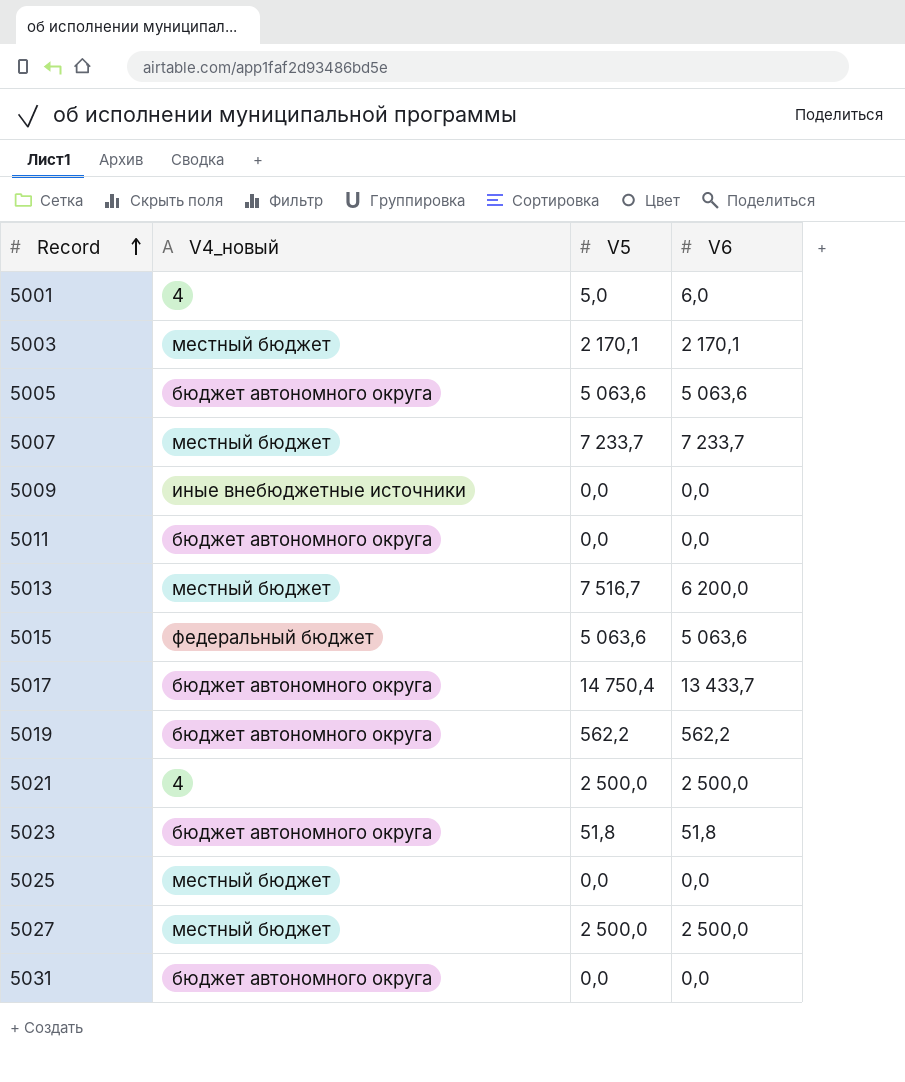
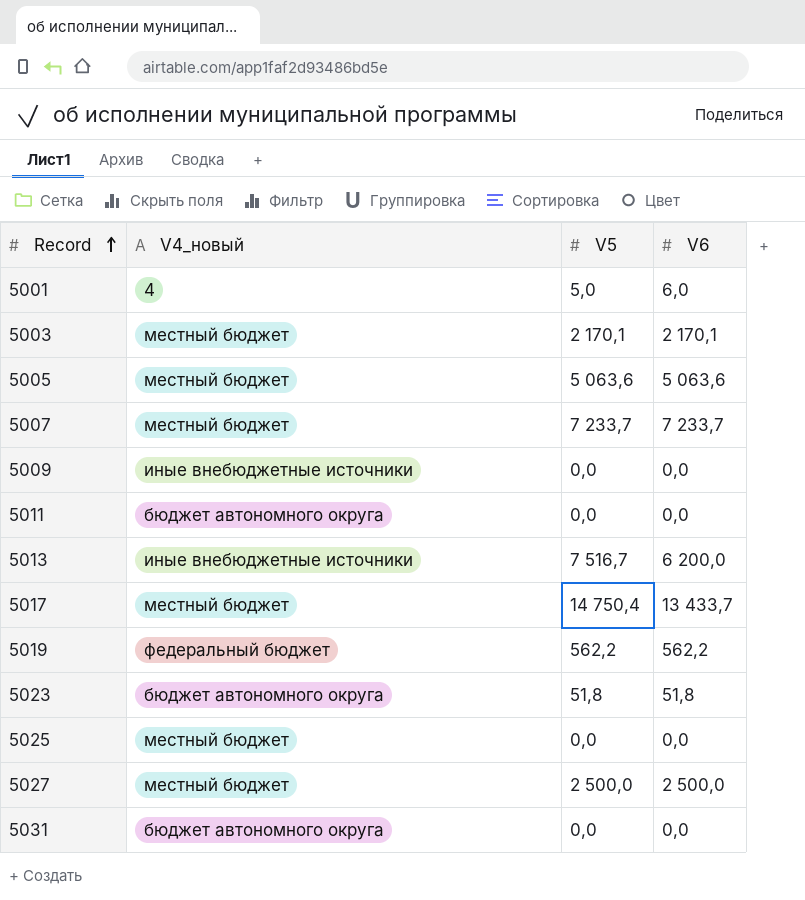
row 5015: федеральный бюджет | 5 063,6 | 5 063,6 -> none
row 5021: 4 | 2 500,0 | 2 500,0 -> none
5005 | V4_новый: бюджет автономного округа -> местный бюджет
5013 | V4_новый: местный бюджет -> иные внебюджетные источники
5017 | V4_новый: бюджет автономного округа -> местный бюджет
5019 | V4_новый: бюджет автономного округа -> федеральный бюджет

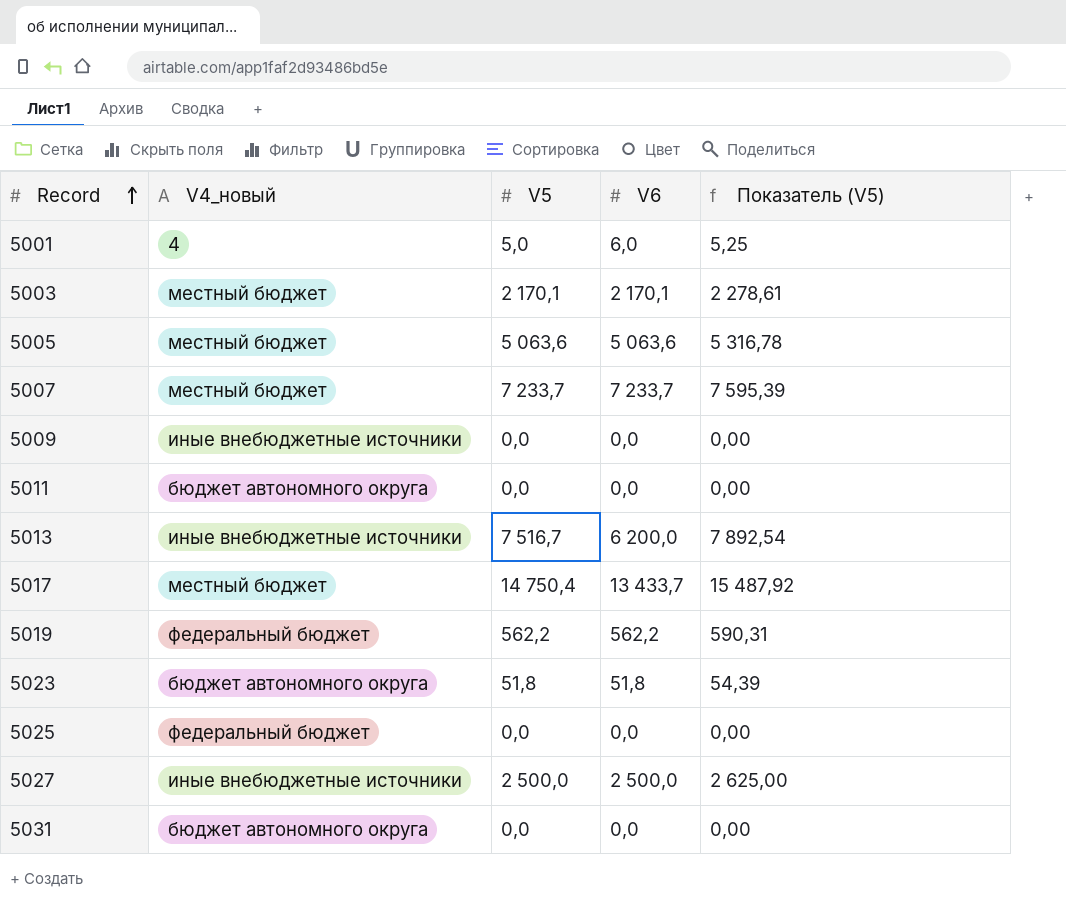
column Показатель (V5) | formula: none -> [V5] * 1,05
5025 | V4_новый: местный бюджет -> федеральный бюджет
5027 | V4_новый: местный бюджет -> иные внебюджетные источники

